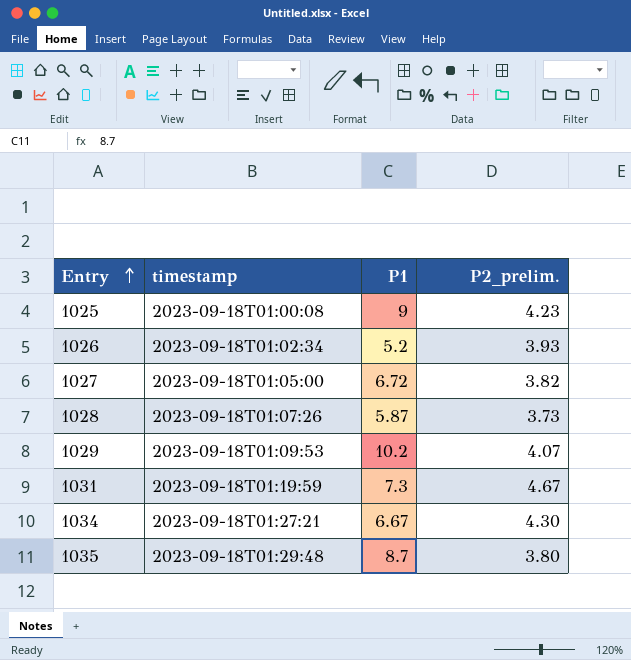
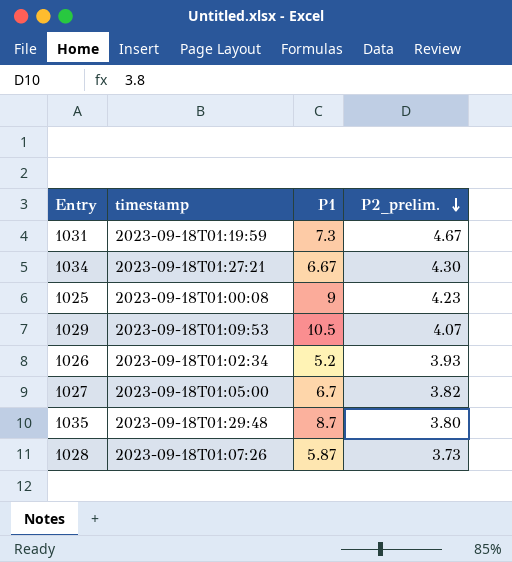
row order: Entry ascending -> P2_prelim. descending
1029 | P1: 10.2 -> 10.5
1027 | P1: 6.72 -> 6.7

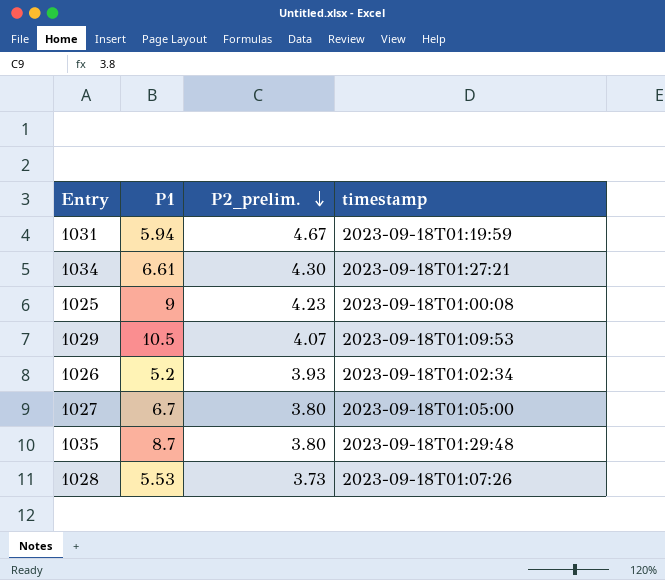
column timestamp | position: 2 -> 4
1031 | P1: 7.3 -> 5.94
1034 | P1: 6.67 -> 6.61
1027 | P2_prelim.: 3.82 -> 3.80
1028 | P1: 5.87 -> 5.53

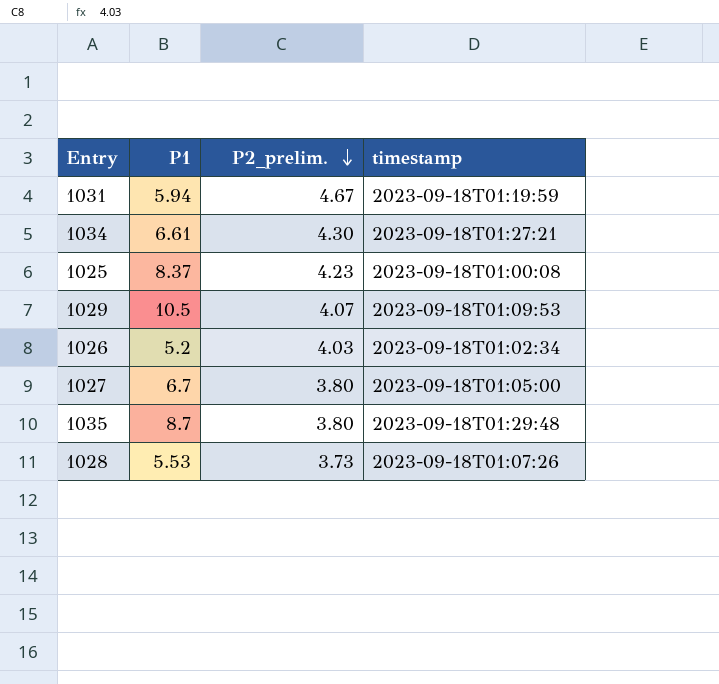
1025 | P1: 9 -> 8.37
1026 | P2_prelim.: 3.93 -> 4.03

